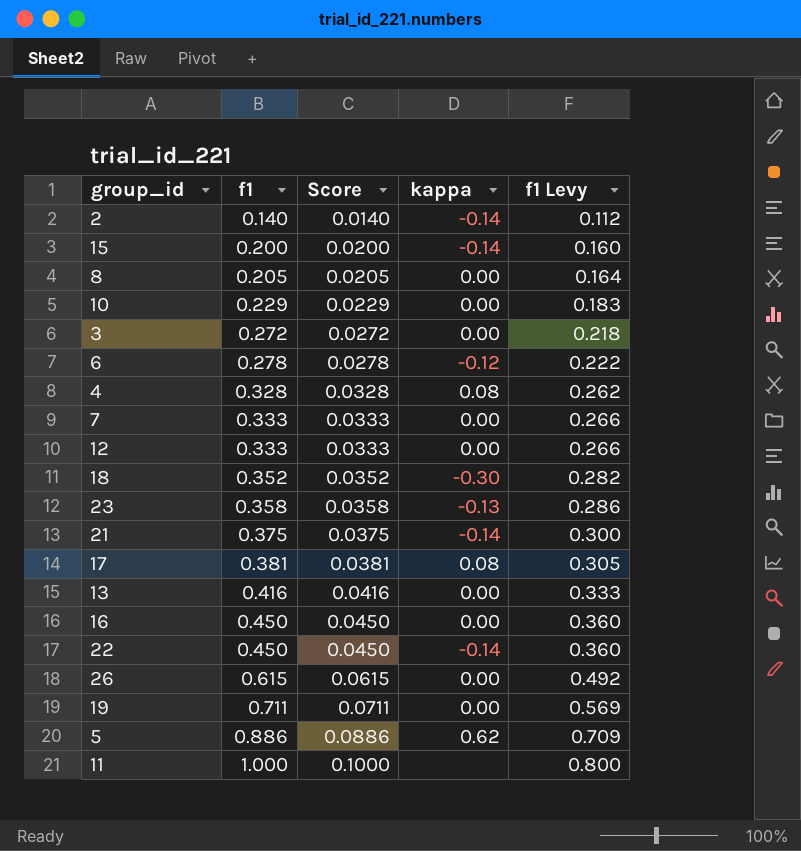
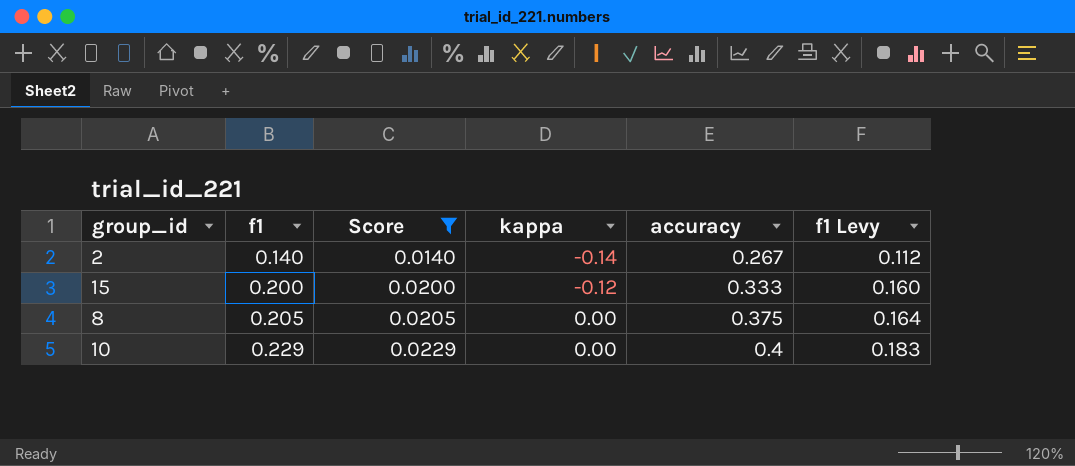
filter: none -> Score <= 0.0229
column accuracy | position: none -> 5
15 | kappa: -0.14 -> -0.12

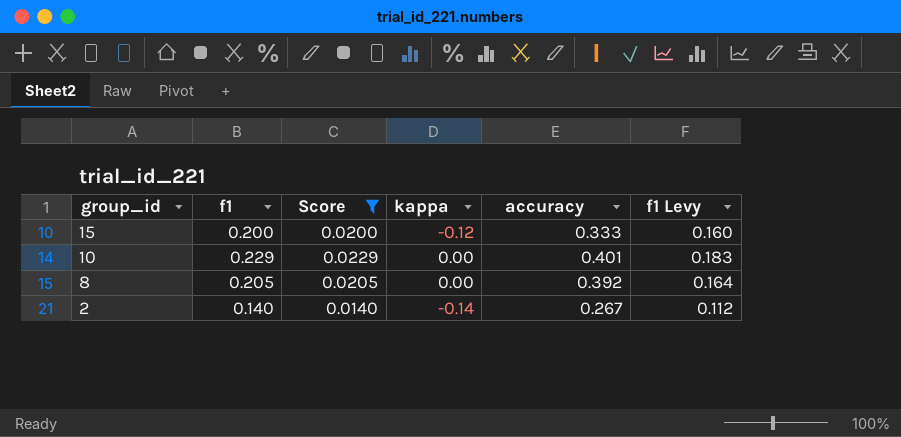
row order: f1 ascending -> group_id descending
10 | accuracy: 0.4 -> 0.401
8 | accuracy: 0.375 -> 0.392

